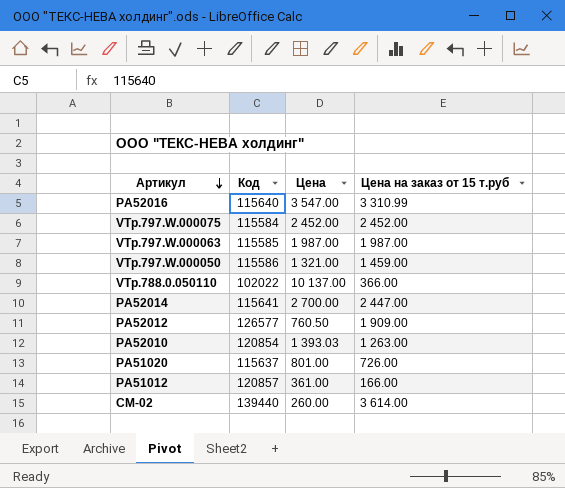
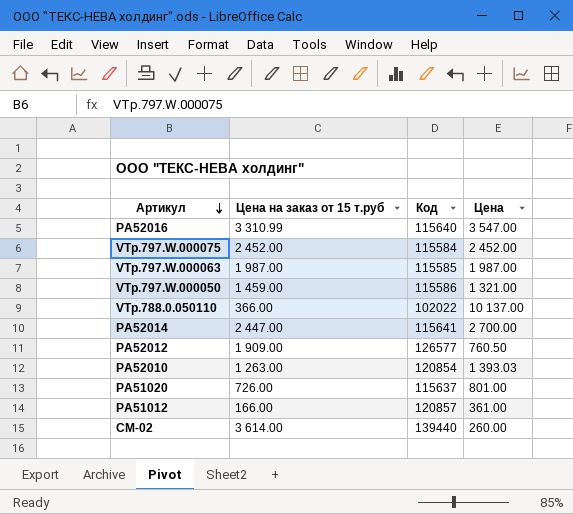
column Цена на заказ от 15 т.руб | position: 4 -> 2

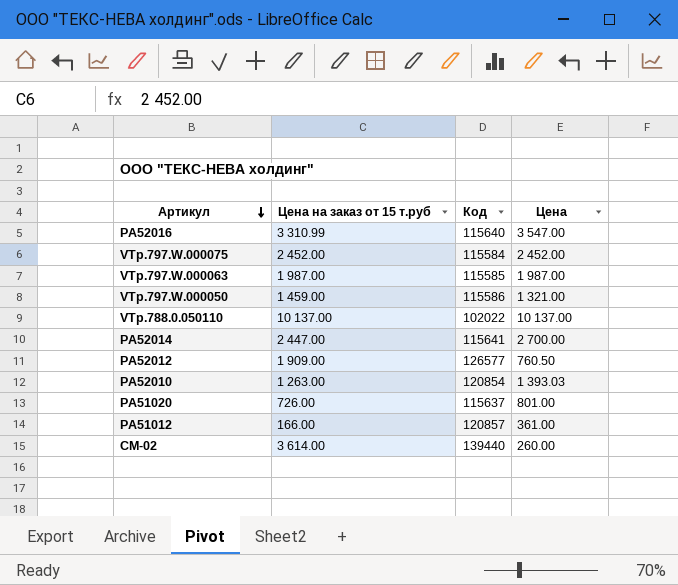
VTp.788.0.050110 | Цена на заказ от 15 т.руб: 366.00 -> 10 137.00

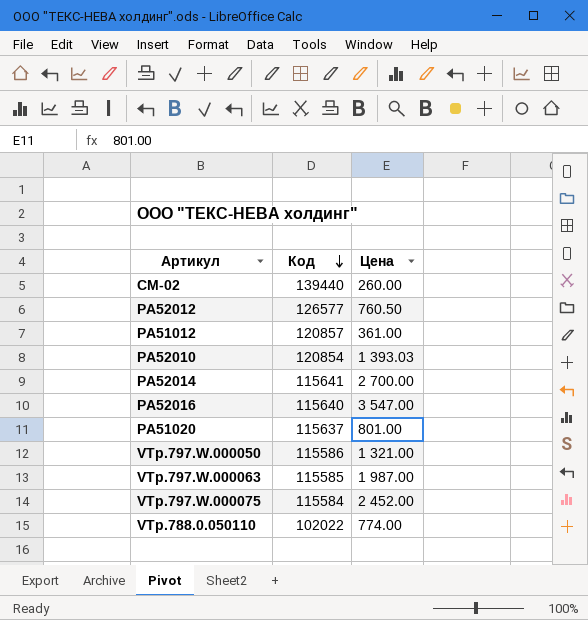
row order: Артикул descending -> Код descending
column Цена на заказ от 15 т.руб | position: 2 -> none
VTp.788.0.050110 | Цена: 10 137.00 -> 774.00

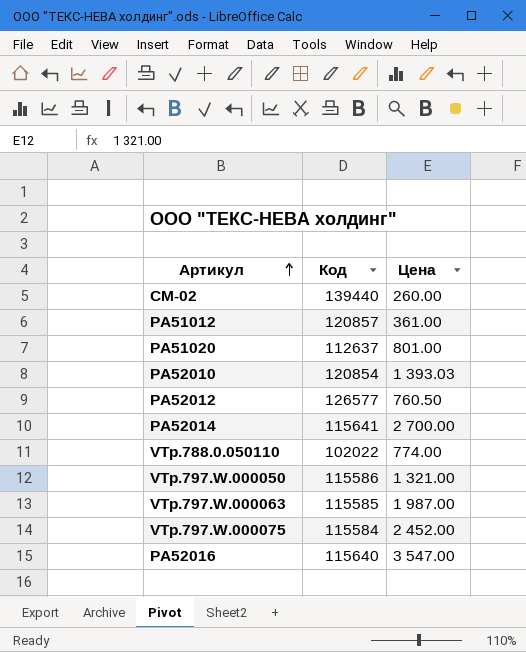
row order: Код descending -> Артикул ascending
PA51020 | Код: 115637 -> 112637

